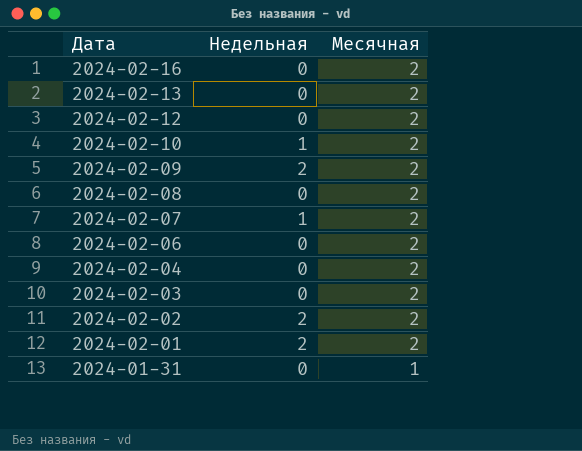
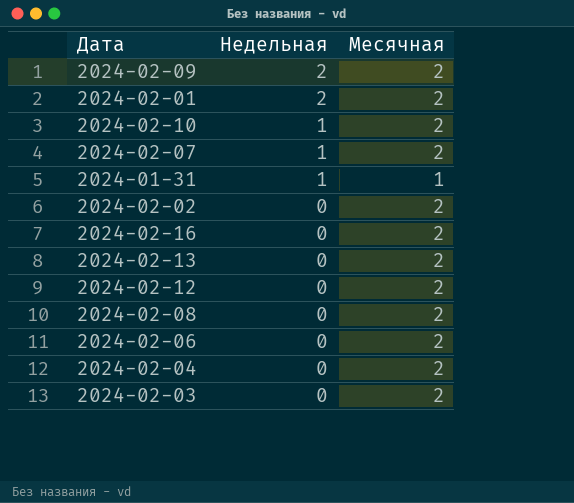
row order: Дата descending -> Недельная descending
2024-01-31 | Недельная: 0 -> 1
2024-02-02 | Недельная: 2 -> 0

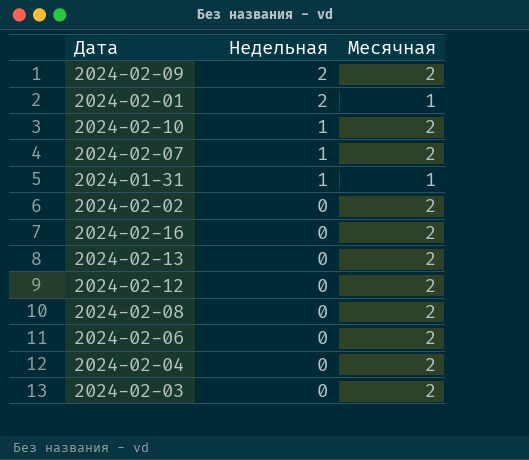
2024-02-01 | Месячная: 2 -> 1

